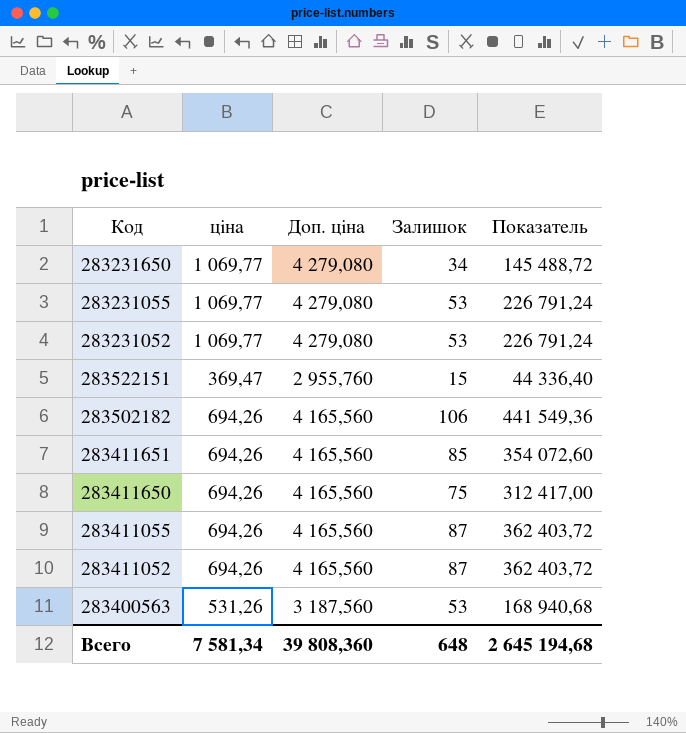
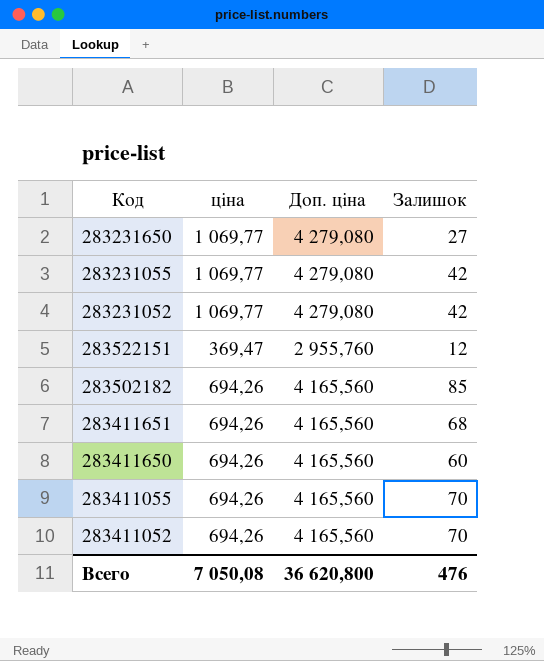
column Показатель | formula: [Доп. ціна] * [Залишок] -> none
row 283400563: 531,26 | 3 187,560 | 53 | 168 940,68 -> none
283231650 | Залишок: 34 -> 27
283231055 | Залишок: 53 -> 42
283231052 | Залишок: 53 -> 42
283522151 | Залишок: 15 -> 12
283502182 | Залишок: 106 -> 85
283411651 | Залишок: 85 -> 68
283411650 | Залишок: 75 -> 60
283411055 | Залишок: 87 -> 70
283411052 | Залишок: 87 -> 70
Всего | ціна: 7 581,34 -> 7 050,08
Всего | Доп. ціна: 39 808,360 -> 36 620,800
Всего | Залишок: 648 -> 476

